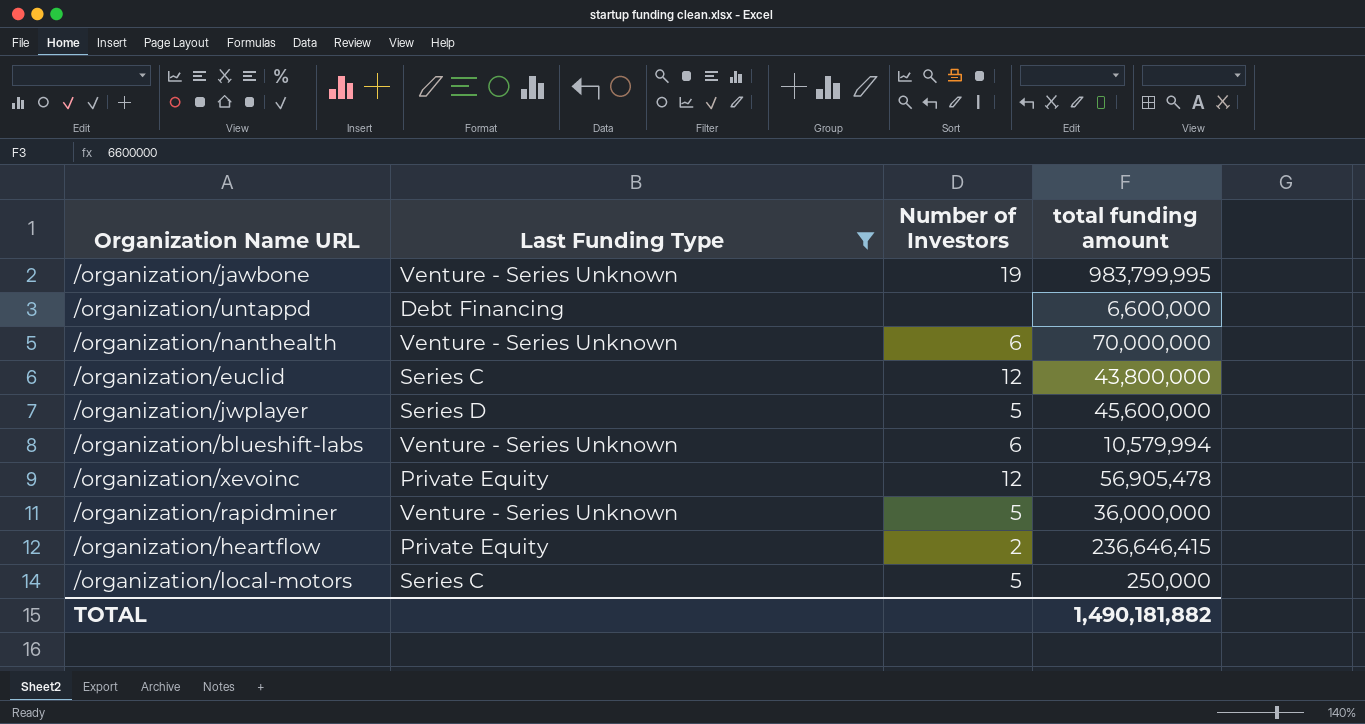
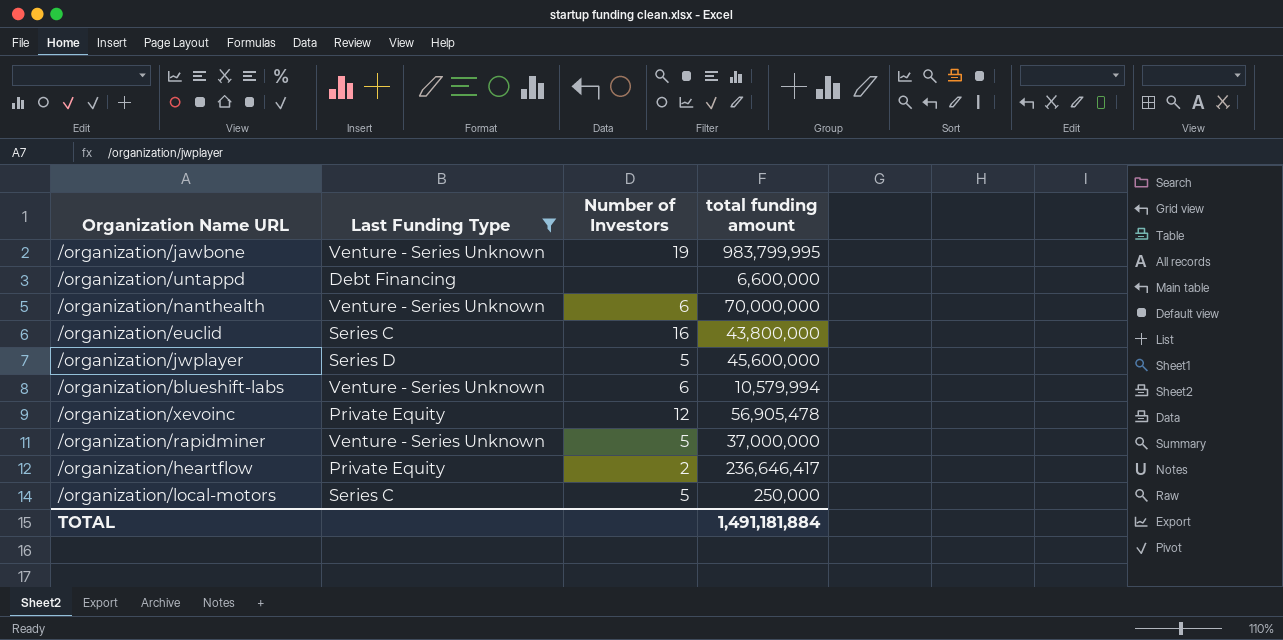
/organization/euclid | Number of Investors: 12 -> 16
/organization/rapidminer | total funding amount: 36,000,000 -> 37,000,000
/organization/heartflow | total funding amount: 236,646,415 -> 236,646,417
TOTAL | total funding amount: 1,490,181,882 -> 1,491,181,884

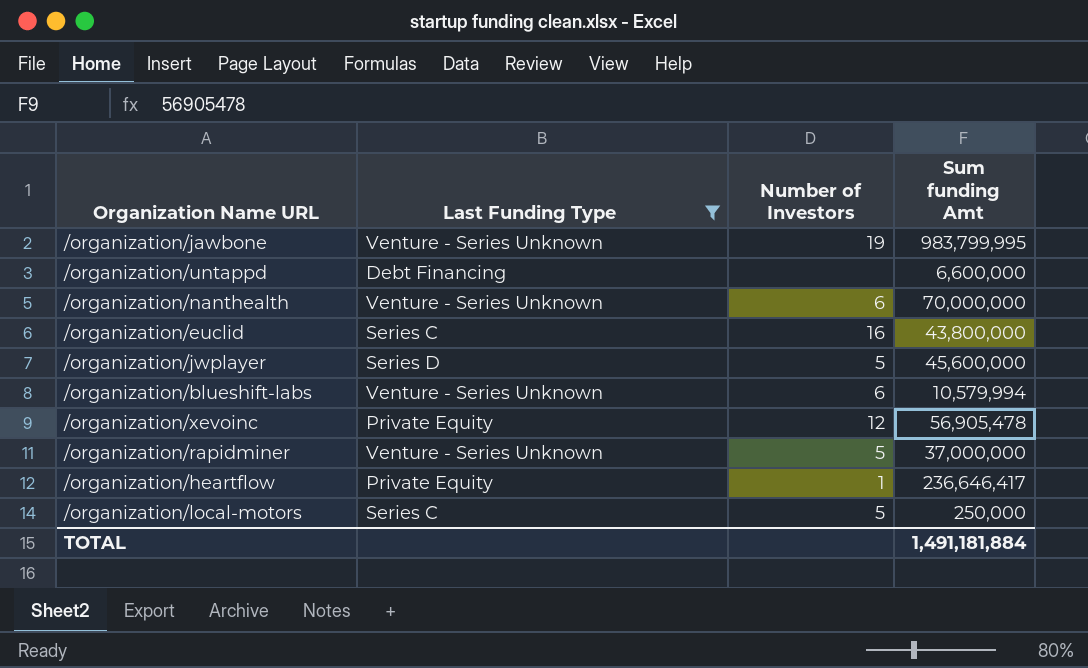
column name: total funding amount -> Sum funding Amt
/organization/heartflow | Number of Investors: 2 -> 1

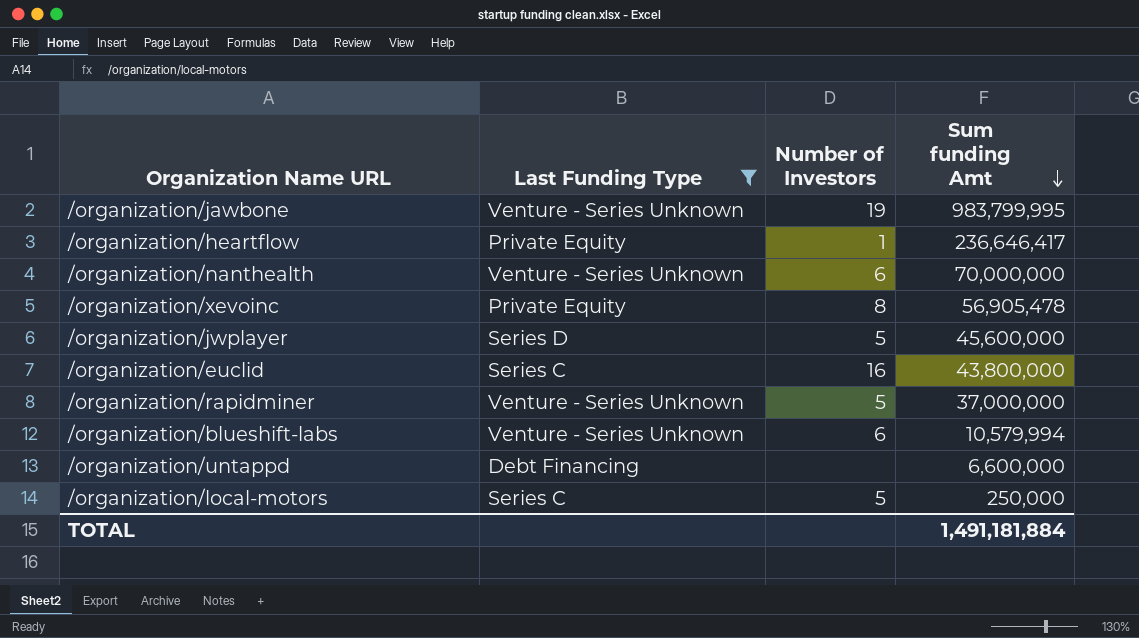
row order: none -> Sum funding Amt descending
/organization/xevoinc | Number of Investors: 12 -> 8

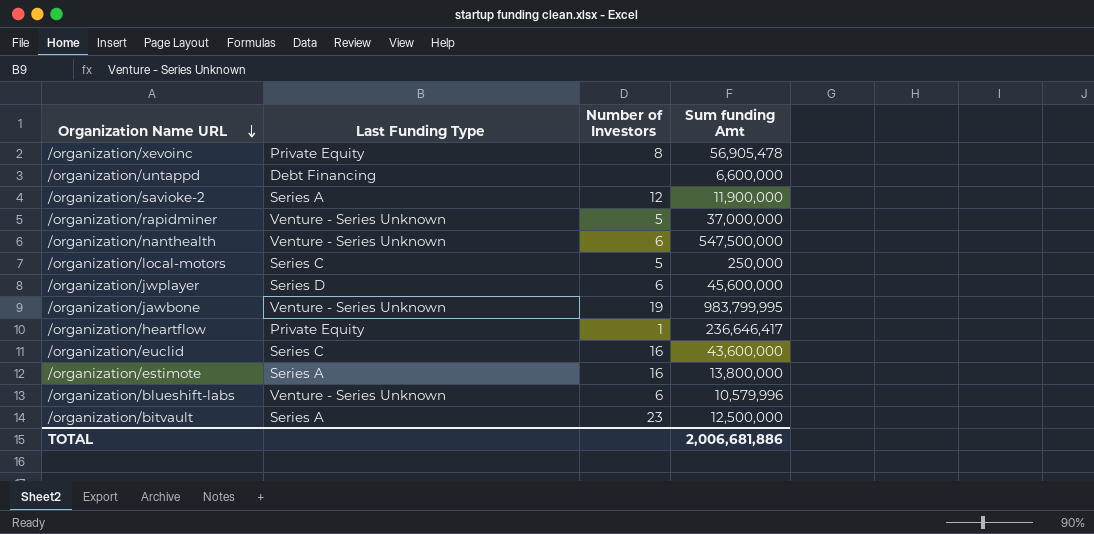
filter: Last Funding Type != Series A -> none
row order: Sum funding Amt descending -> Organization Name URL descending
/organization/nanthealth | Sum funding Amt: 70,000,000 -> 547,500,000
/organization/jwplayer | Number of Investors: 5 -> 6
/organization/euclid | Sum funding Amt: 43,800,000 -> 43,600,000
/organization/blueshift-labs | Sum funding Amt: 10,579,994 -> 10,579,996
TOTAL | Sum funding Amt: 1,491,181,884 -> 2,006,681,886

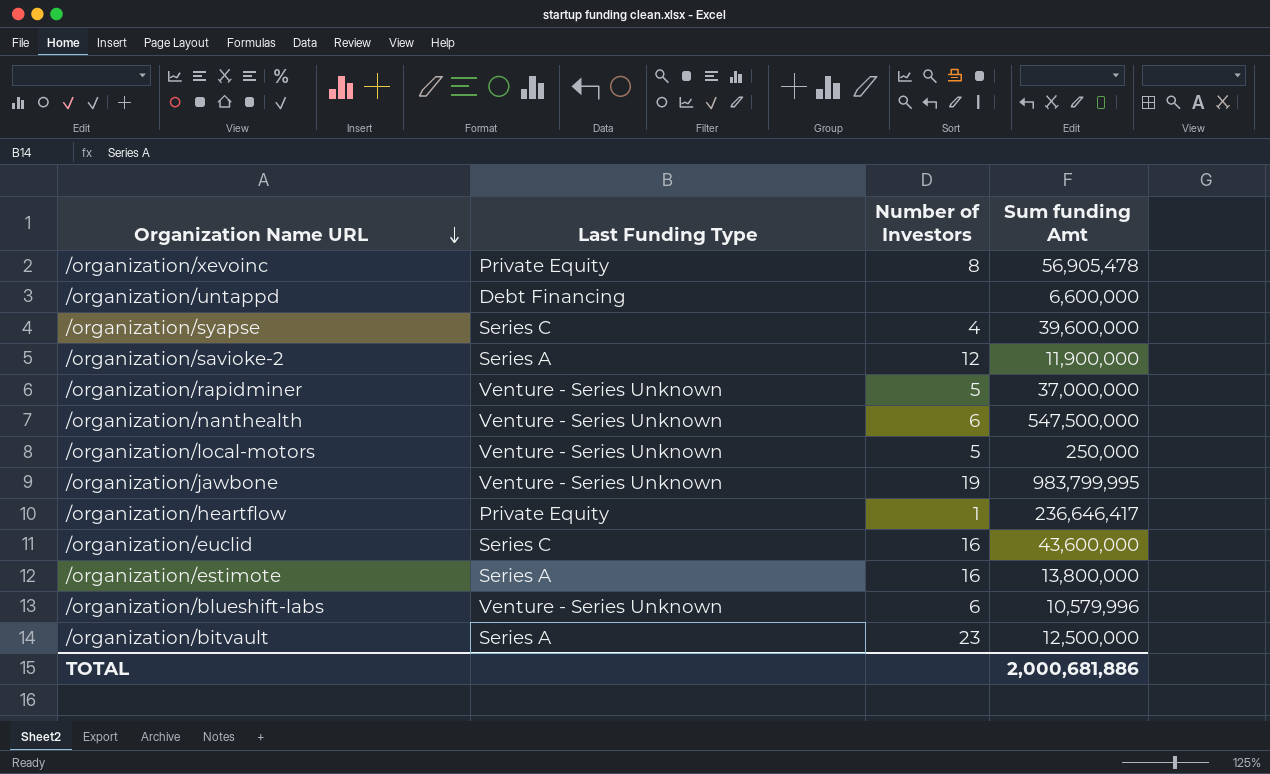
row /organization/jwplayer: Series D | 6 | 45,600,000 -> none
row /organization/syapse: none -> Series C | 4 | 39,600,000
/organization/local-motors | Last Funding Type: Series C -> Venture - Series Unknown
TOTAL | Sum funding Amt: 2,006,681,886 -> 2,000,681,886

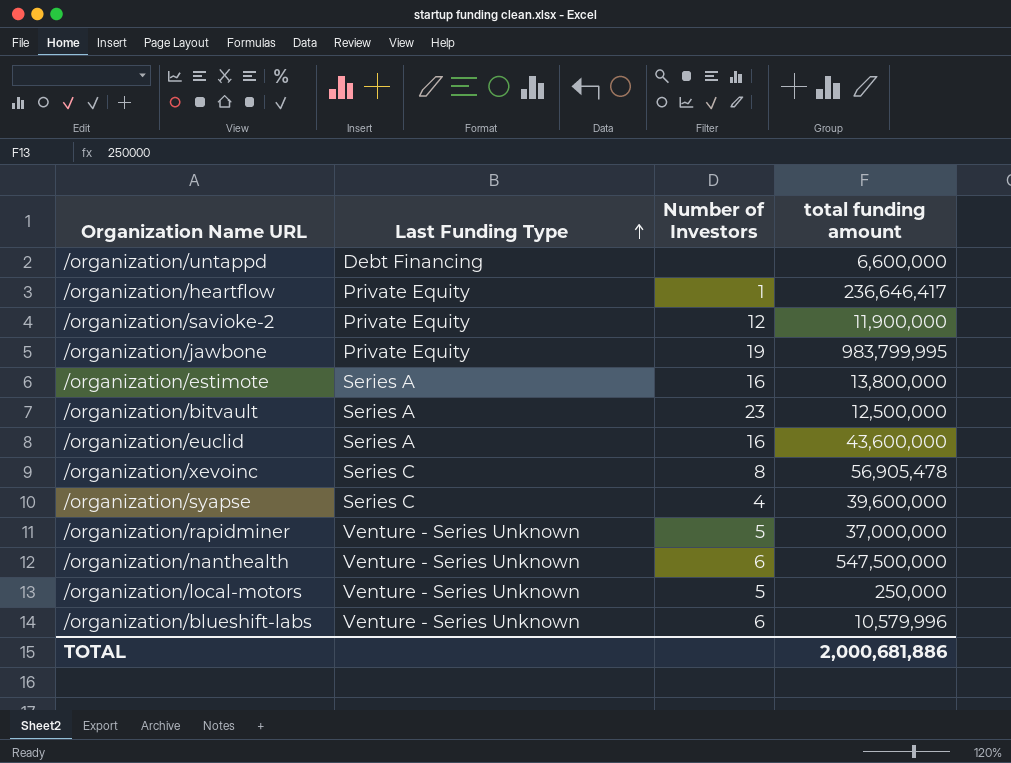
row order: Organization Name URL descending -> Last Funding Type ascending
column name: Sum funding Amt -> total funding amount
/organization/savioke-2 | Last Funding Type: Series A -> Private Equity
/organization/jawbone | Last Funding Type: Venture - Series Unknown -> Private Equity
/organization/euclid | Last Funding Type: Series C -> Series A
/organization/xevoinc | Last Funding Type: Private Equity -> Series C

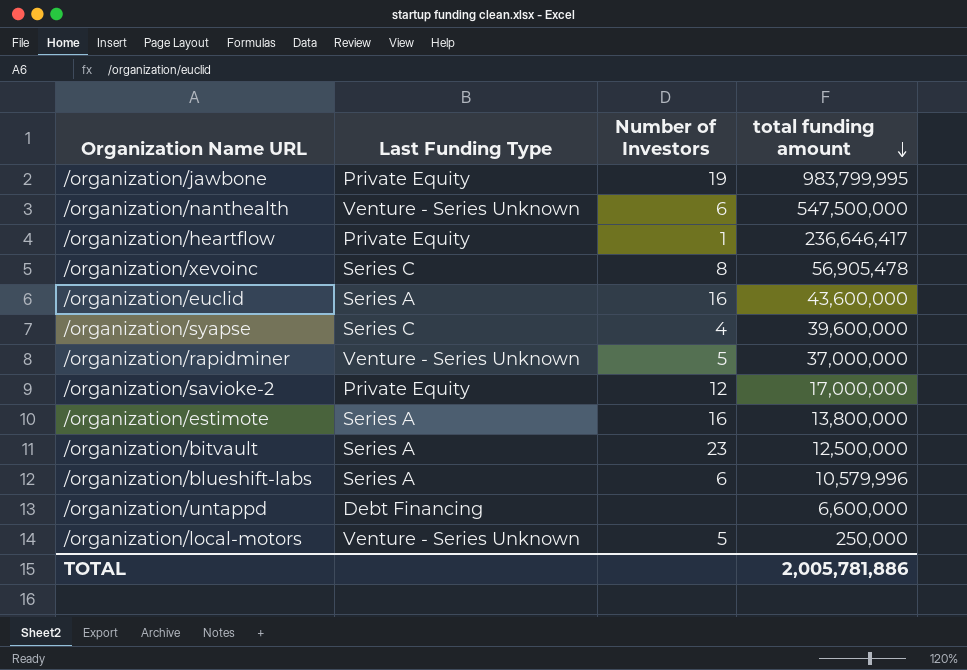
row order: Last Funding Type ascending -> total funding amount descending
/organization/savioke-2 | total funding amount: 11,900,000 -> 17,000,000
/organization/blueshift-labs | Last Funding Type: Venture - Series Unknown -> Series A
TOTAL | total funding amount: 2,000,681,886 -> 2,005,781,886

